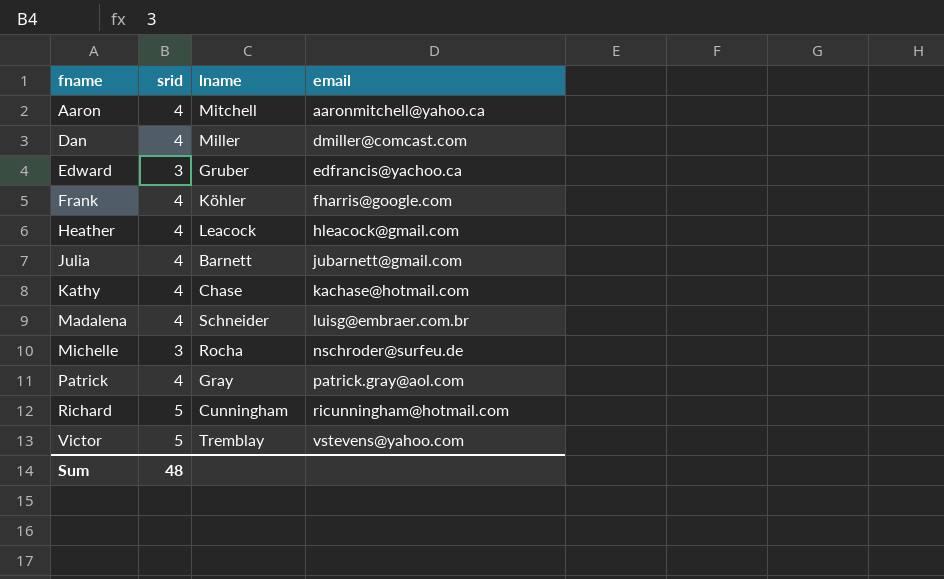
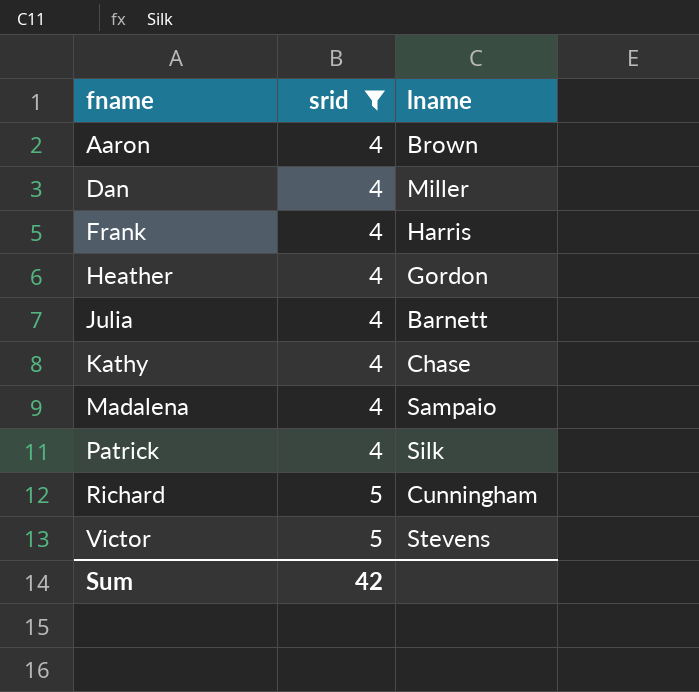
filter: none -> srid != 3
column email | position: 4 -> none
Aaron | lname: Mitchell -> Brown
Frank | lname: Köhler -> Harris
Heather | lname: Leacock -> Gordon
Madalena | lname: Schneider -> Sampaio
Patrick | lname: Gray -> Silk
Victor | lname: Tremblay -> Stevens
Sum | srid: 48 -> 42

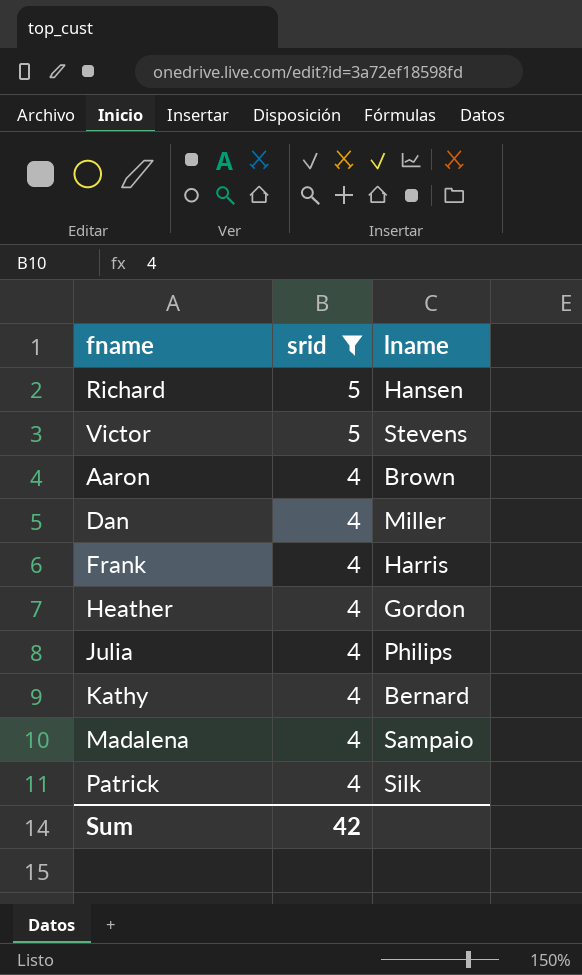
row order: fname ascending -> srid descending
Richard | lname: Cunningham -> Hansen
Julia | lname: Barnett -> Philips
Kathy | lname: Chase -> Bernard

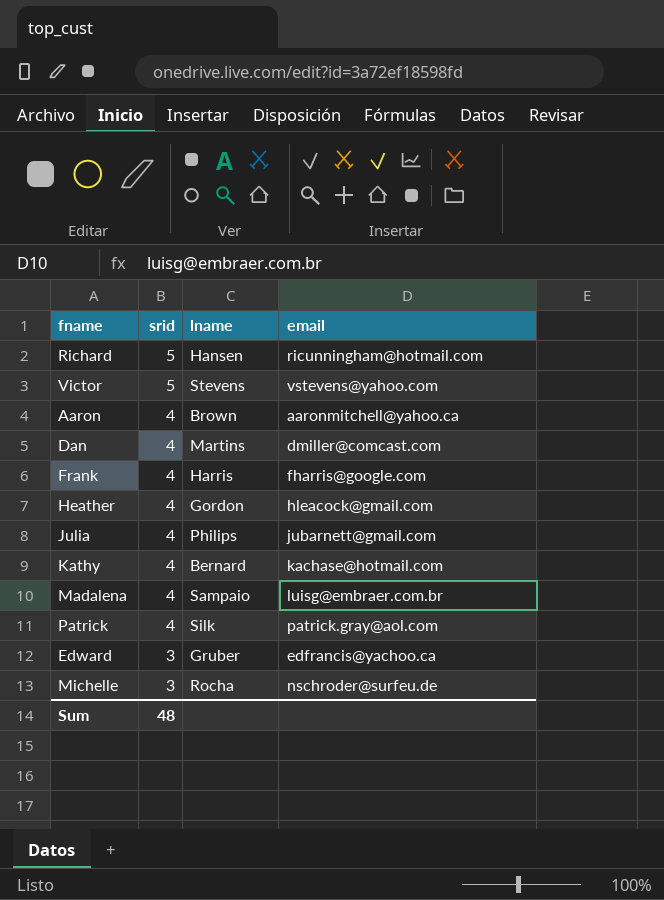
filter: srid != 3 -> none
column email | position: none -> 4
Dan | lname: Miller -> Martins
Sum | srid: 42 -> 48

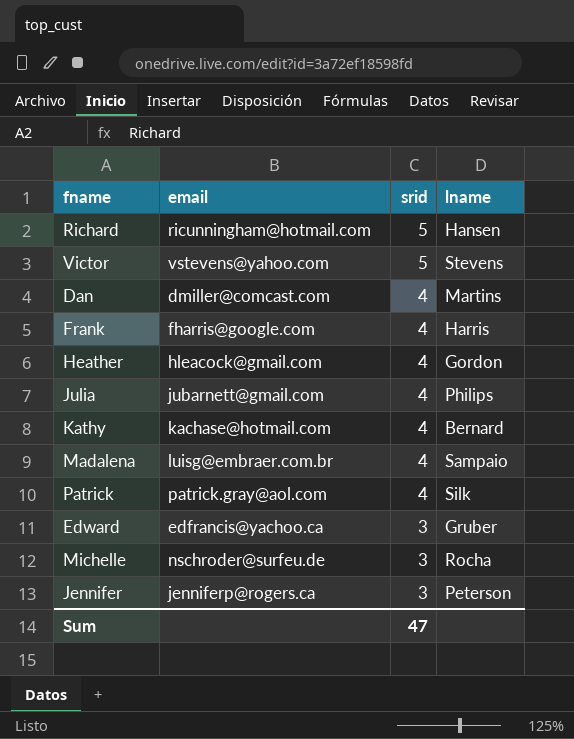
column email | position: 4 -> 2
row Aaron: 4 | Brown | aaronmitchell@yahoo.ca -> none
row Jennifer: none -> jenniferp@rogers.ca | 3 | Peterson
Sum | srid: 48 -> 47

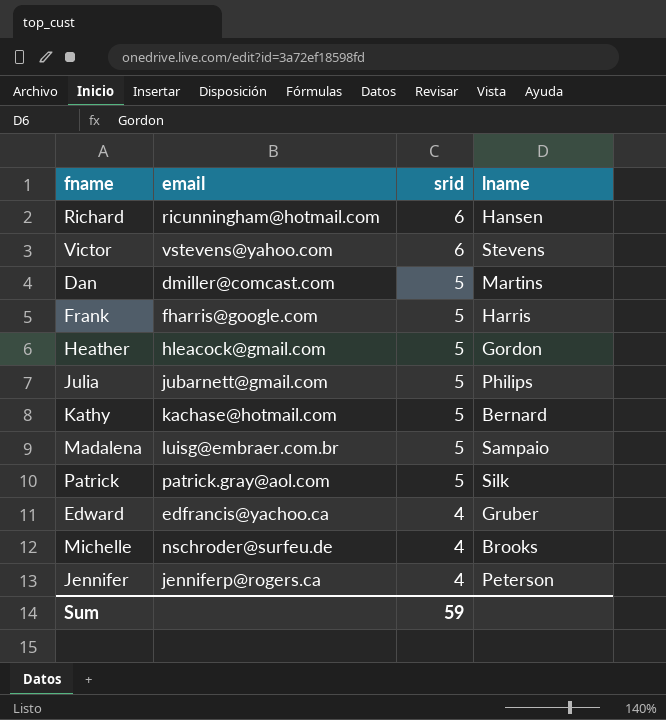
Richard | srid: 5 -> 6
Victor | srid: 5 -> 6
Dan | srid: 4 -> 5
Frank | srid: 4 -> 5
Heather | srid: 4 -> 5
Julia | srid: 4 -> 5
Kathy | srid: 4 -> 5
Madalena | srid: 4 -> 5
Patrick | srid: 4 -> 5
Edward | srid: 3 -> 4
Michelle | srid: 3 -> 4
Michelle | lname: Rocha -> Brooks
Jennifer | srid: 3 -> 4
Sum | srid: 47 -> 59

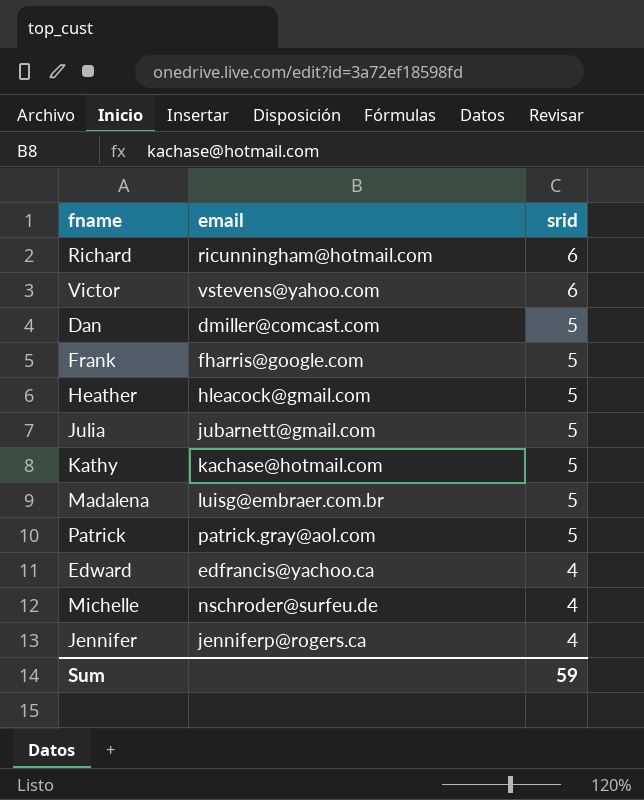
column lname | position: 4 -> none

